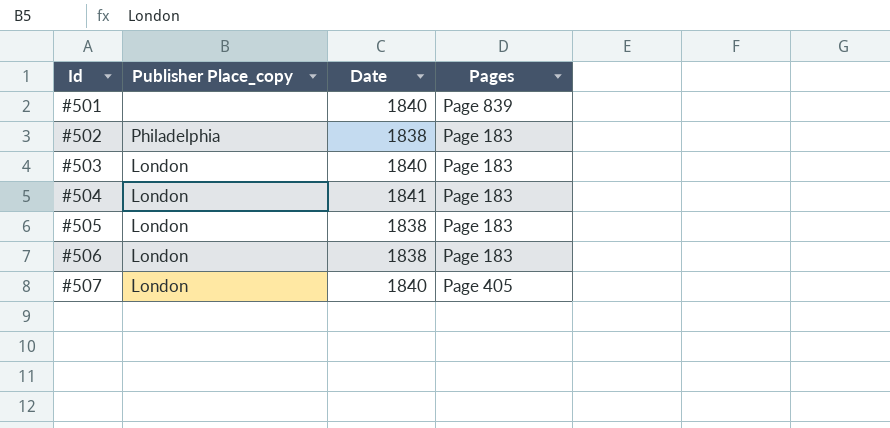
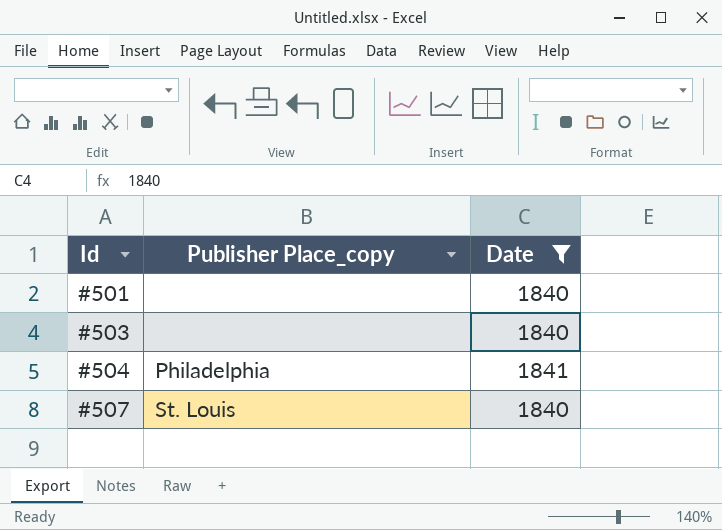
filter: none -> Date != 1838
column Pages | position: 4 -> none
#503 | Publisher Place_copy: London -> none
#504 | Publisher Place_copy: London -> Philadelphia
#507 | Publisher Place_copy: London -> St. Louis

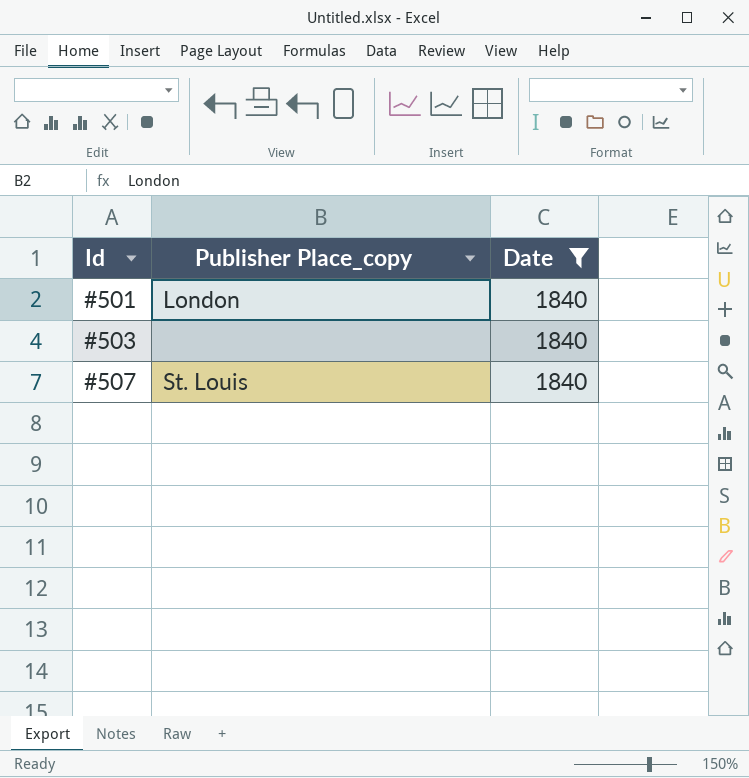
row #504: Philadelphia | 1841 -> none
#501 | Publisher Place_copy: none -> London

